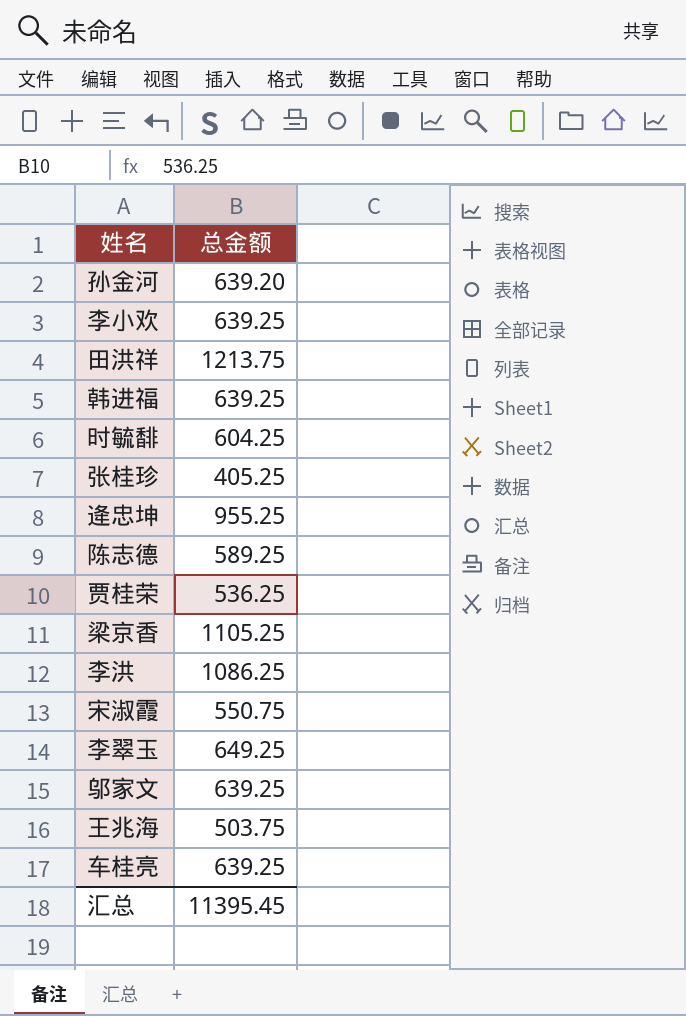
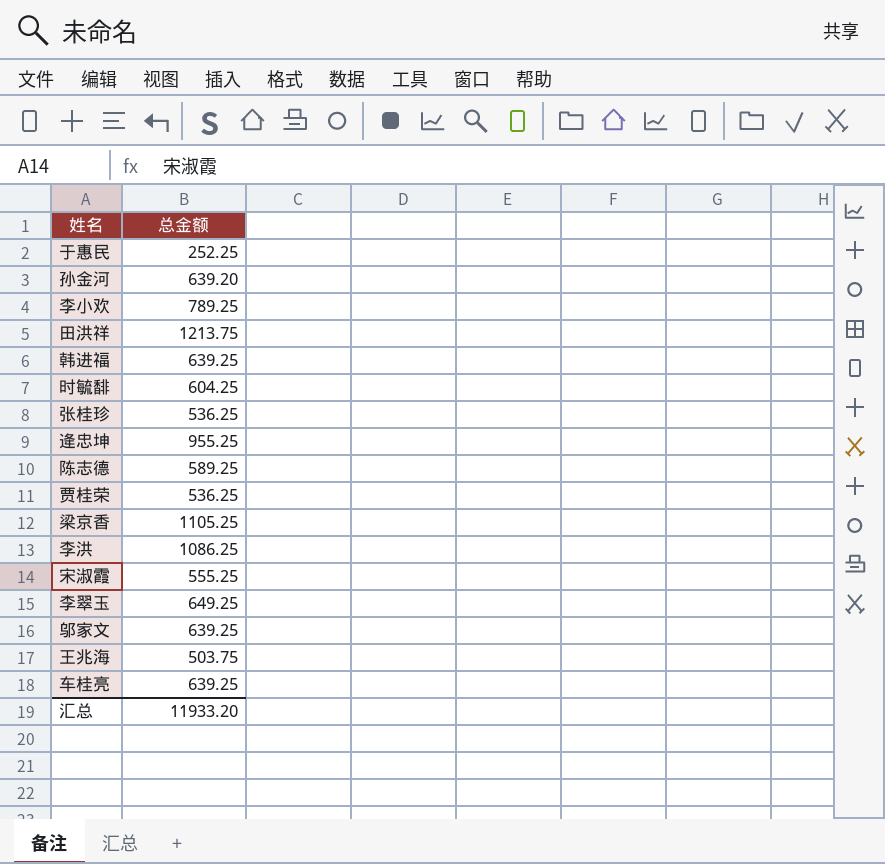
row 于惠民: none -> 252.25
李小欢 | 总金额: 639.25 -> 789.25
张桂珍 | 总金额: 405.25 -> 536.25
宋淑霞 | 总金额: 550.75 -> 555.25
汇总 | 总金额: 11395.45 -> 11933.20

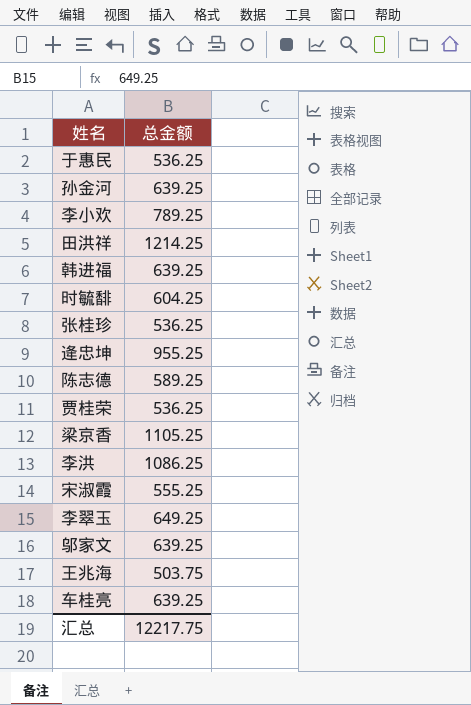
于惠民 | 总金额: 252.25 -> 536.25
孙金河 | 总金额: 639.20 -> 639.25
田洪祥 | 总金额: 1213.75 -> 1214.25
汇总 | 总金额: 11933.20 -> 12217.75

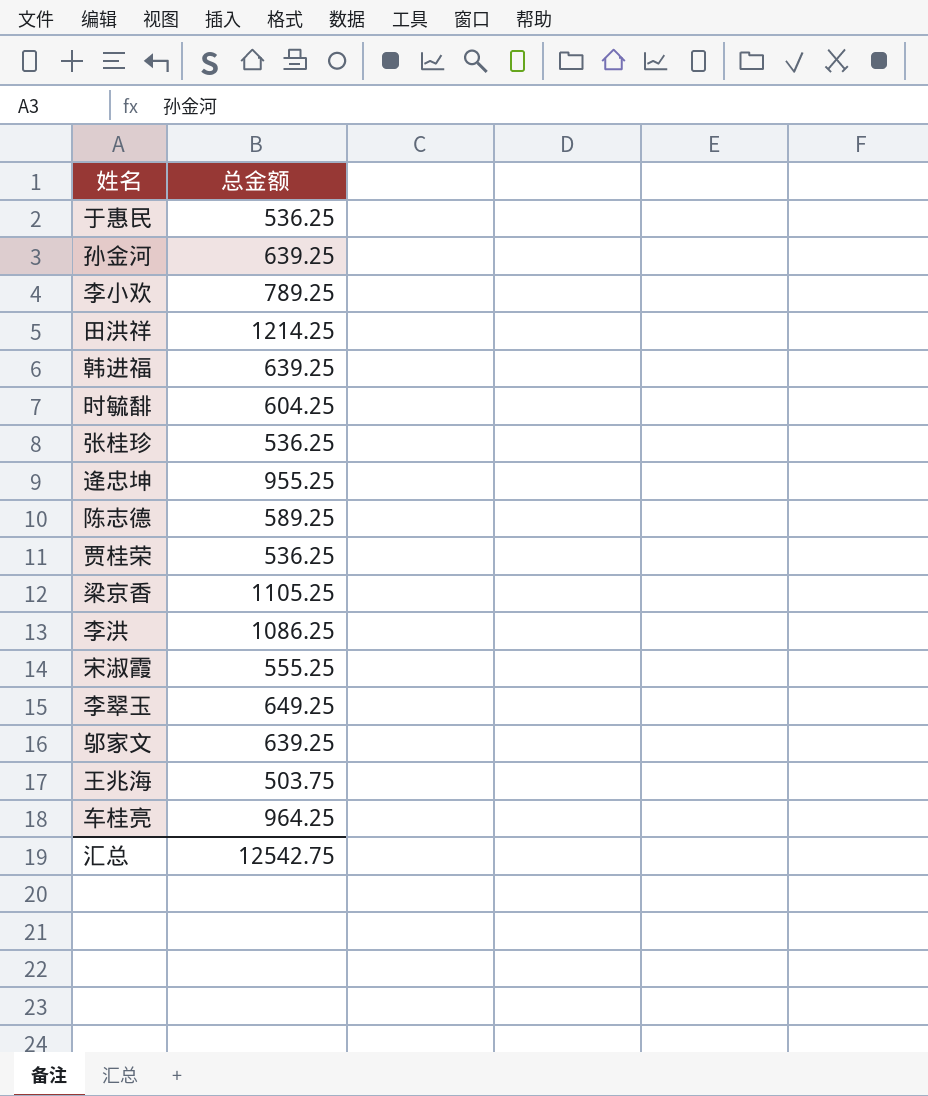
车桂亮 | 总金额: 639.25 -> 964.25
汇总 | 总金额: 12217.75 -> 12542.75

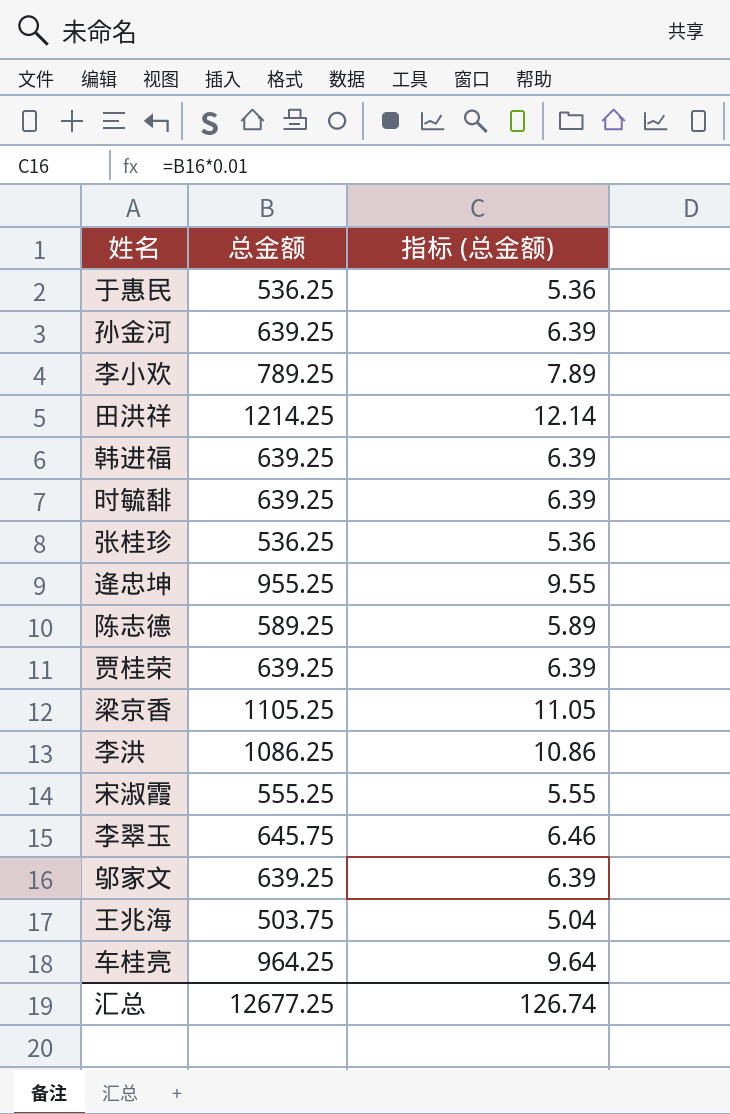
column 指标 (总金额) | formula: none -> [总金额] * 0.01
时毓馡 | 总金额: 604.25 -> 639.25
贾桂荣 | 总金额: 536.25 -> 639.25
李翠玉 | 总金额: 649.25 -> 645.75
汇总 | 总金额: 12542.75 -> 12677.25

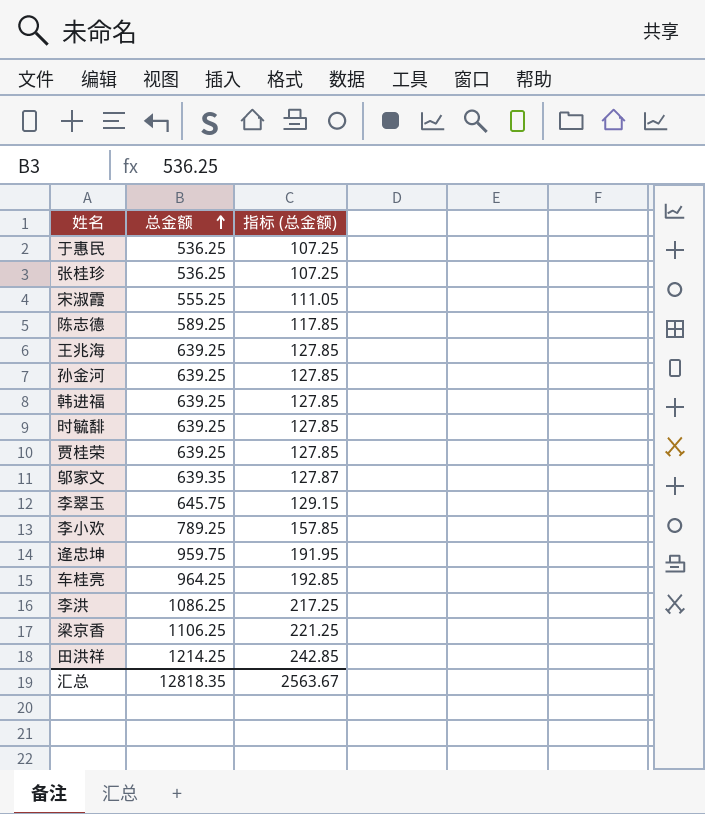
row order: none -> 总金额 ascending
column 指标 (总金额) | formula: [总金额] * 0.01 -> [总金额] * 0.2
王兆海 | 总金额: 503.75 -> 639.25
邬家文 | 总金额: 639.25 -> 639.35
逄忠坤 | 总金额: 955.25 -> 959.75
梁京香 | 总金额: 1105.25 -> 1106.25
汇总 | 总金额: 12677.25 -> 12818.35
汇总 | 指标 (总金额): 126.74 -> 2563.67

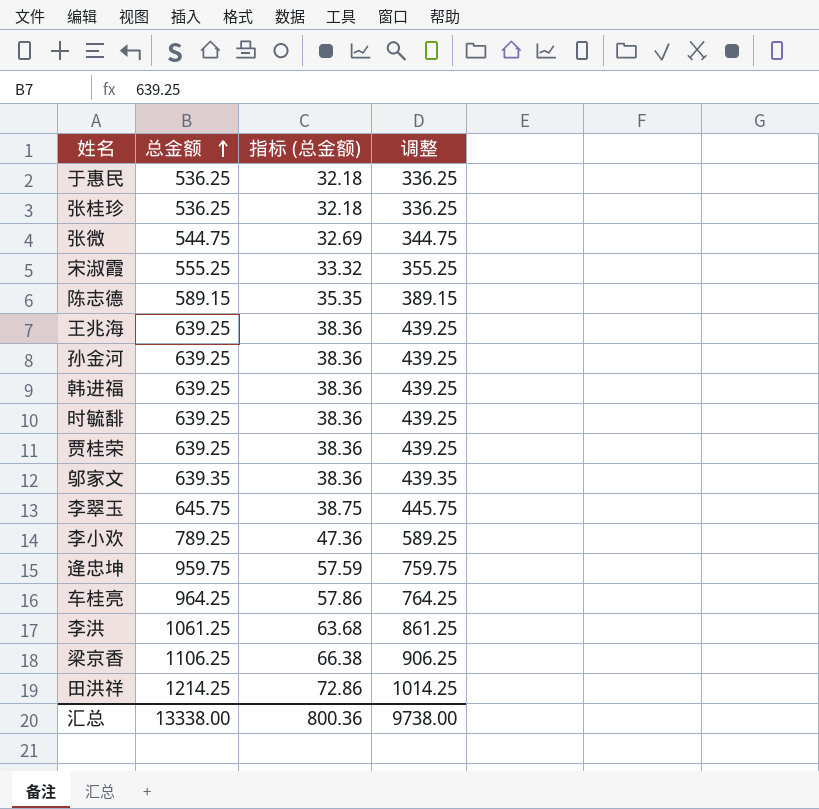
column 指标 (总金额) | formula: [总金额] * 0.2 -> [总金额] * 0.06
column 调整 | formula: none -> [总金额] - 200
row 张微: none -> 544.75 | 32.69 | 344.75
陈志德 | 总金额: 589.25 -> 589.15
李洪 | 总金额: 1086.25 -> 1061.25
汇总 | 总金额: 12818.35 -> 13338.00
汇总 | 指标 (总金额): 2563.67 -> 800.36

